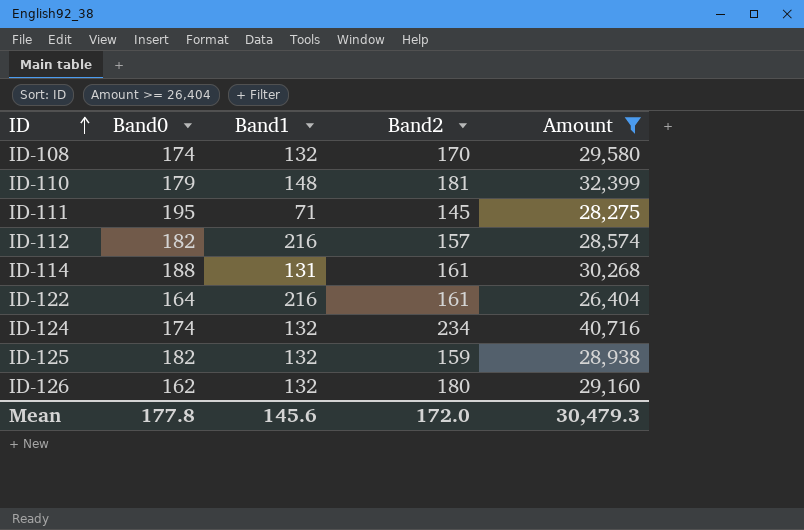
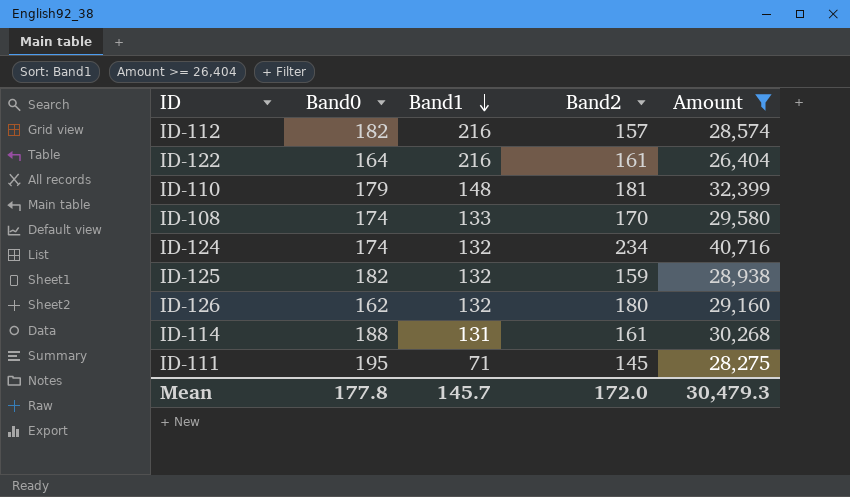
row order: ID ascending -> Band1 descending
ID-108 | Band1: 132 -> 133
Mean | Band1: 145.6 -> 145.7

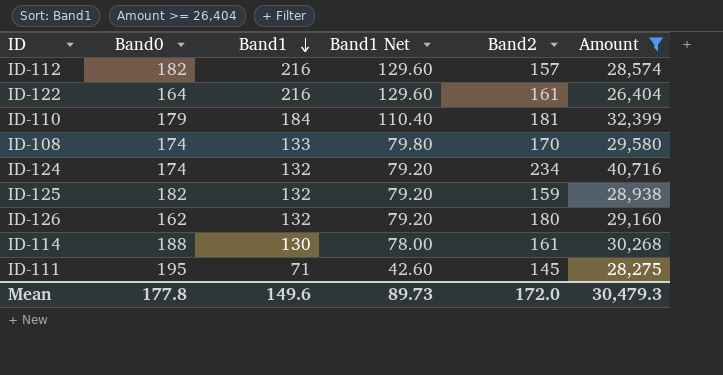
column Band1 Net | formula: none -> [Band1] * 0.6
ID-110 | Band1: 148 -> 184
ID-114 | Band1: 131 -> 130
Mean | Band1: 145.7 -> 149.6

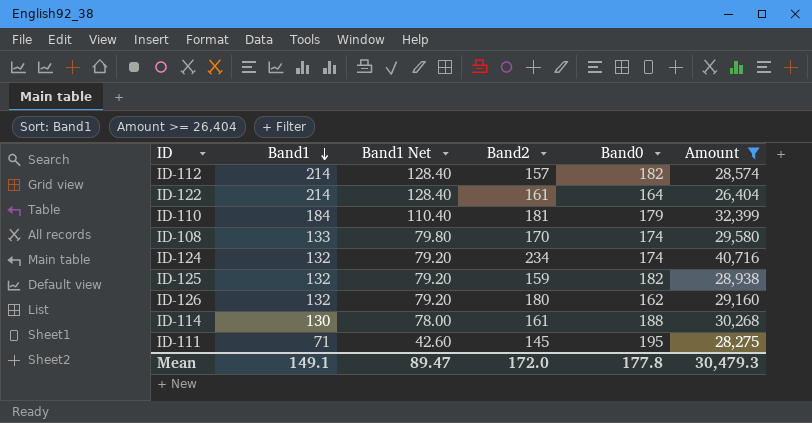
column Band0 | position: 2 -> 5
ID-112 | Band1: 216 -> 214
ID-112 | Band1 Net: 129.60 -> 128.40
ID-122 | Band1: 216 -> 214
ID-122 | Band1 Net: 129.60 -> 128.40
Mean | Band1: 149.6 -> 149.1
Mean | Band1 Net: 89.73 -> 89.47

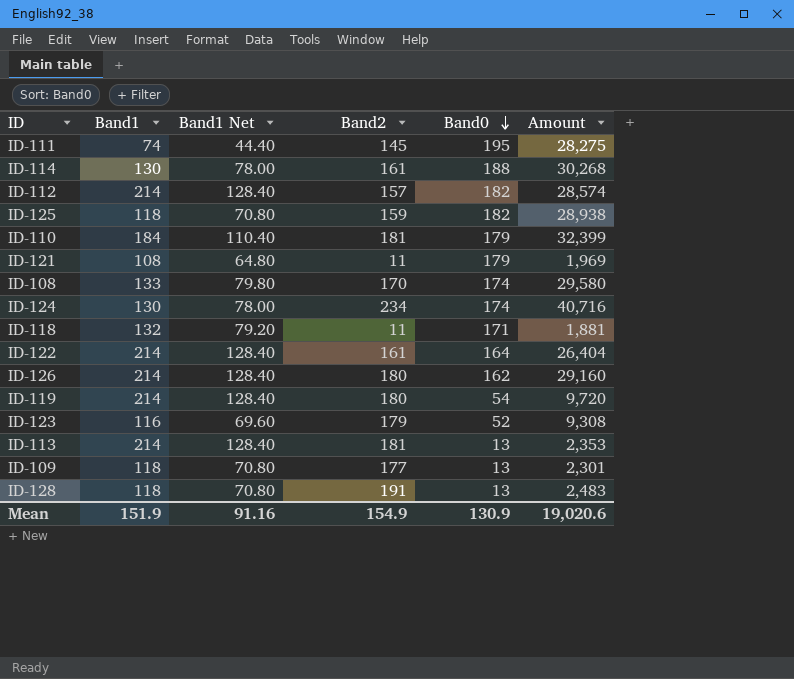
filter: Amount >= 26,404 -> none
row order: Band1 descending -> Band0 descending
ID-111 | Band1: 71 -> 74
ID-111 | Band1 Net: 42.60 -> 44.40
ID-125 | Band1: 132 -> 118
ID-125 | Band1 Net: 79.20 -> 70.80
ID-124 | Band1: 132 -> 130
ID-124 | Band1 Net: 79.20 -> 78.00
ID-126 | Band1: 132 -> 214
ID-126 | Band1 Net: 79.20 -> 128.40
Mean | Band1: 149.1 -> 151.9
Mean | Band1 Net: 89.47 -> 91.16
Mean | Band2: 172.0 -> 154.9
Mean | Band0: 177.8 -> 130.9
Mean | Amount: 30,479.3 -> 19,020.6

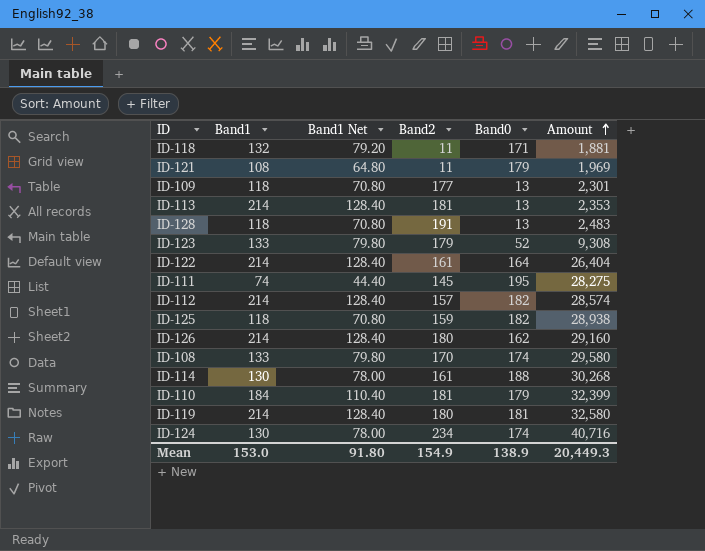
row order: Band0 descending -> Amount ascending
ID-123 | Band1: 116 -> 133
ID-123 | Band1 Net: 69.60 -> 79.80
ID-119 | Band0: 54 -> 181
ID-119 | Amount: 9,720 -> 32,580
Mean | Band1: 151.9 -> 153.0
Mean | Band1 Net: 91.16 -> 91.80
Mean | Band0: 130.9 -> 138.9
Mean | Amount: 19,020.6 -> 20,449.3

